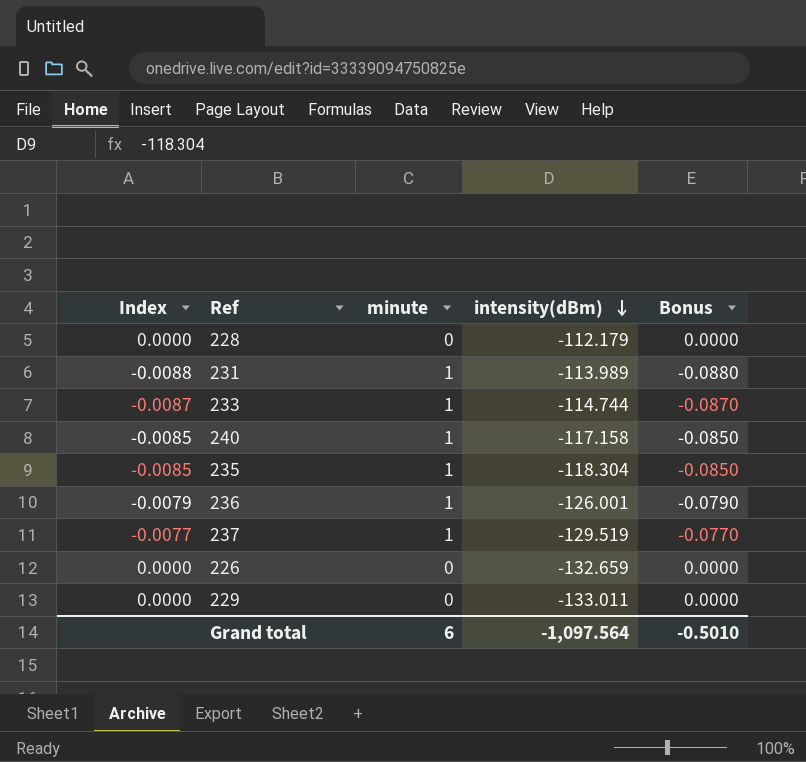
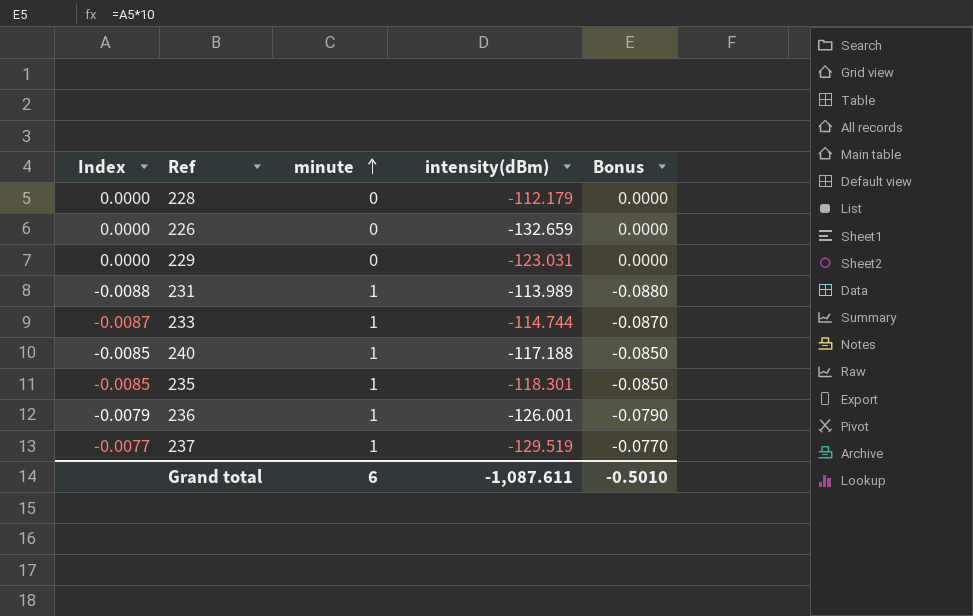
row order: intensity(dBm) descending -> minute ascending
229 | intensity(dBm): -133.011 -> -123.031
240 | intensity(dBm): -117.158 -> -117.188
235 | intensity(dBm): -118.304 -> -118.301
Grand total | intensity(dBm): -1,097.564 -> -1,087.611

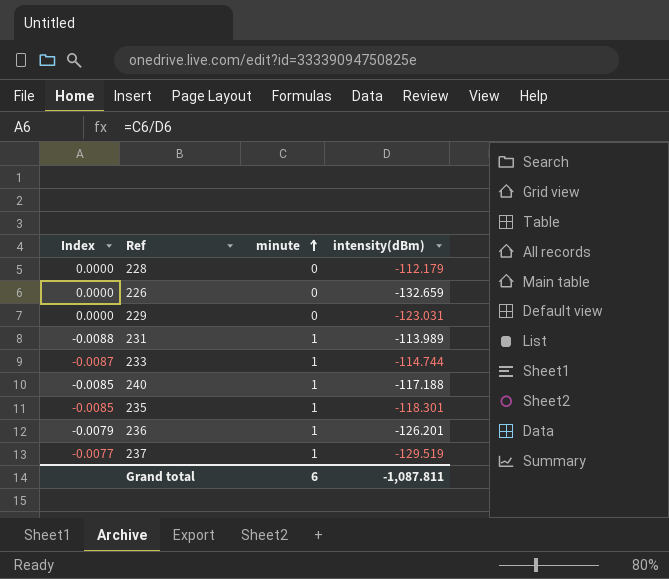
column Bonus | formula: [Index] * 10 -> none
236 | intensity(dBm): -126.001 -> -126.201
Grand total | intensity(dBm): -1,087.611 -> -1,087.811

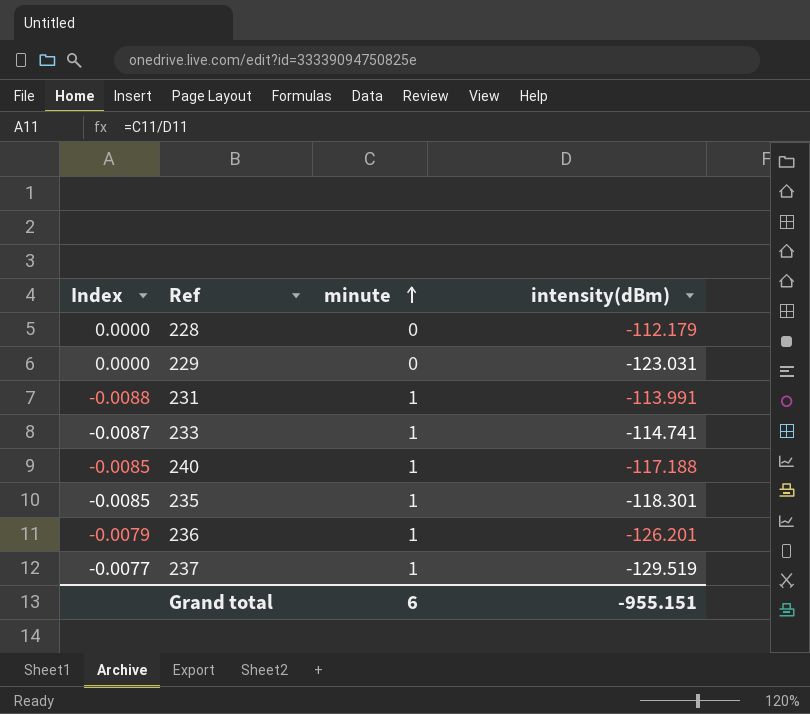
row 226: 0.0000 | 0 | -132.659 -> none
231 | intensity(dBm): -113.989 -> -113.991
233 | intensity(dBm): -114.744 -> -114.741
Grand total | intensity(dBm): -1,087.811 -> -955.151

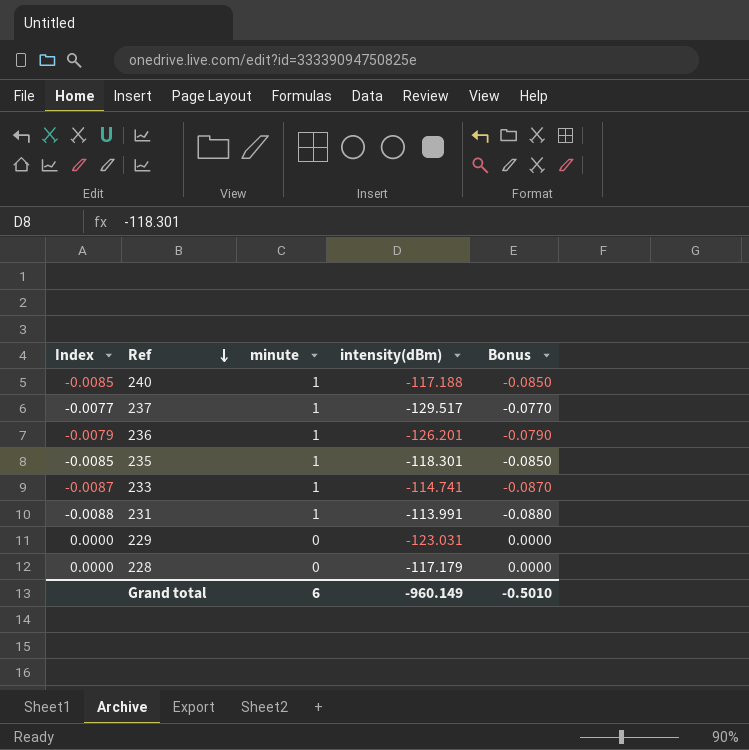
row order: minute ascending -> Ref descending
column Bonus | formula: none -> [Index] * 10
237 | intensity(dBm): -129.519 -> -129.517
228 | intensity(dBm): -112.179 -> -117.179
Grand total | intensity(dBm): -955.151 -> -960.149

